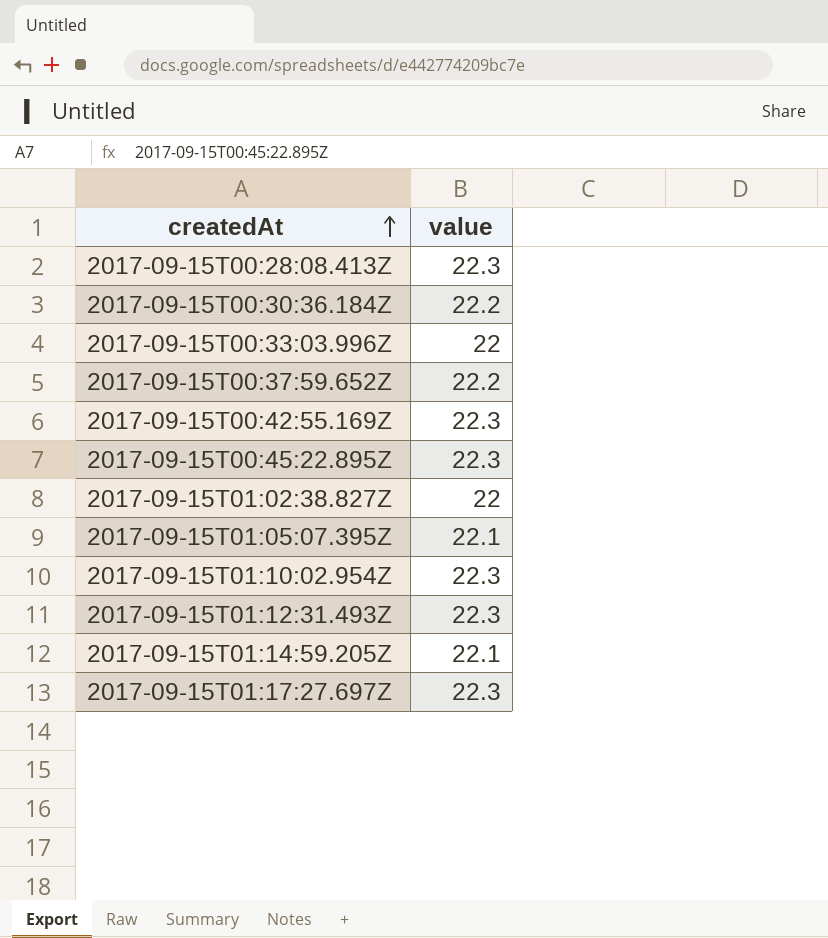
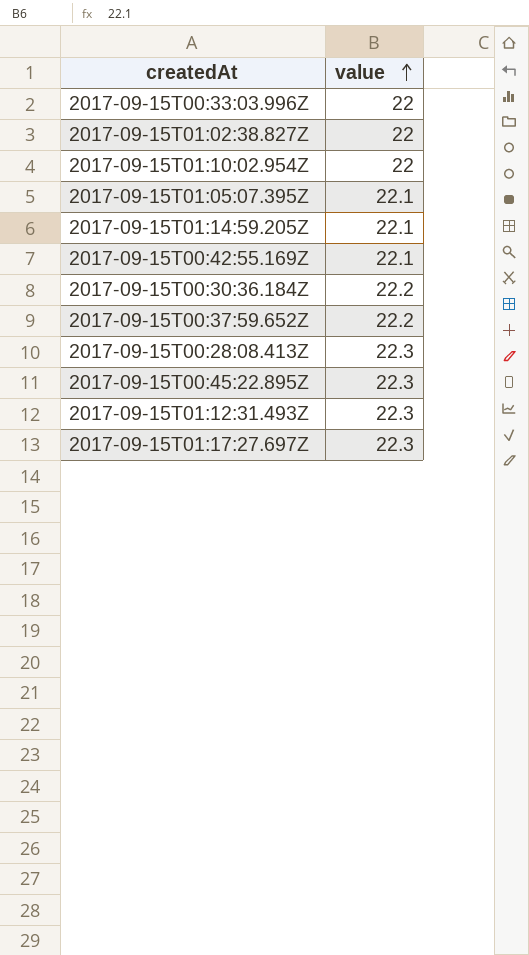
row order: createdAt ascending -> value ascending
2017-09-15T01:10:02.954Z | value: 22.3 -> 22
2017-09-15T00:42:55.169Z | value: 22.3 -> 22.1

